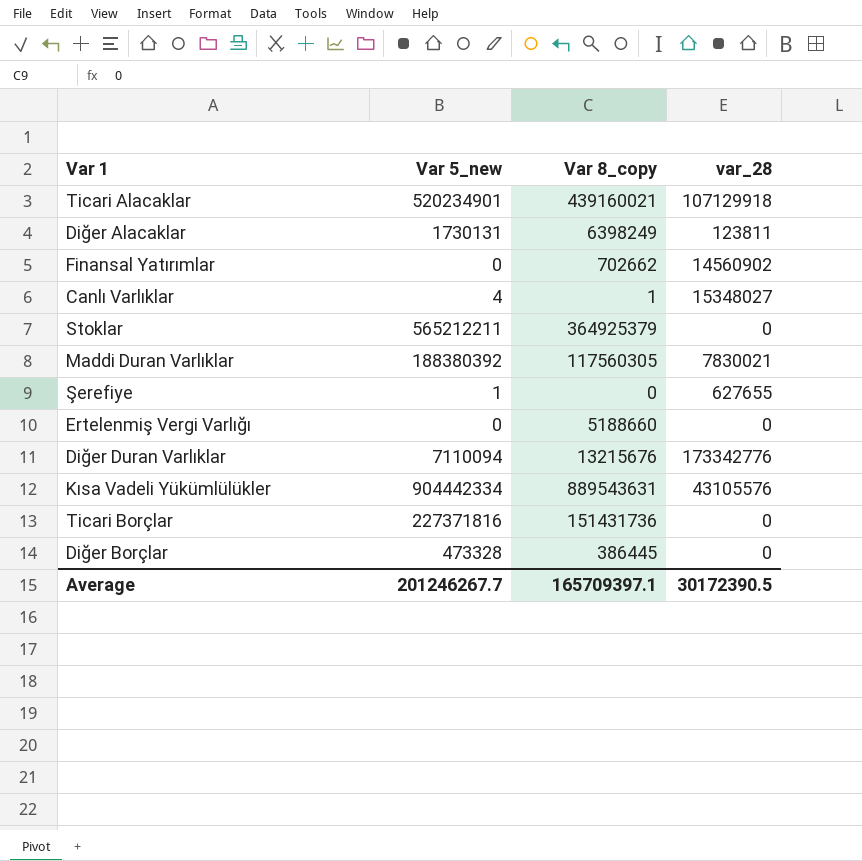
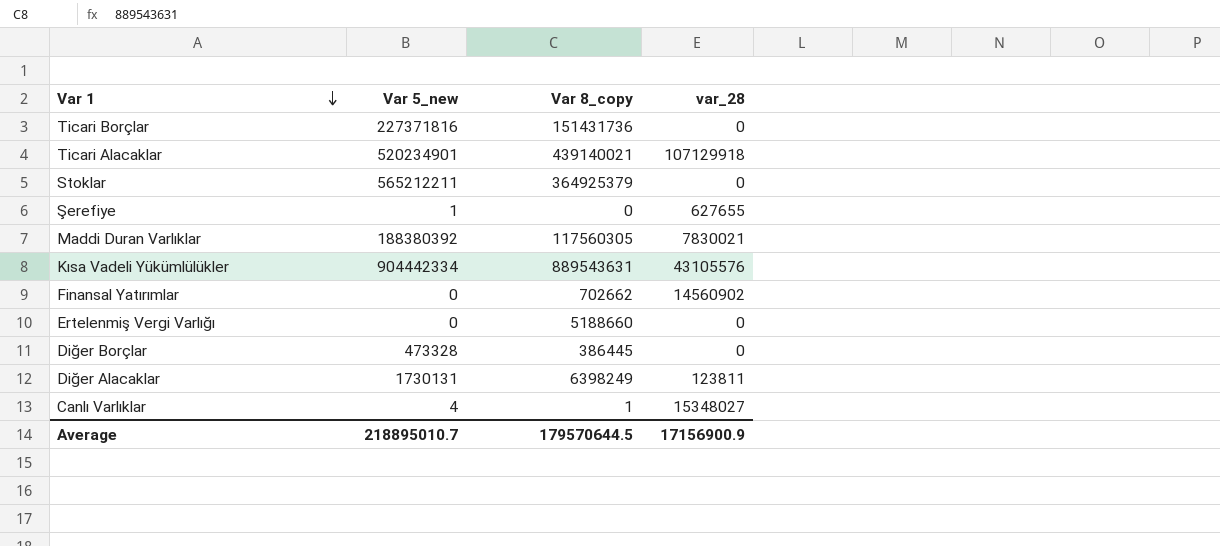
row order: none -> Var 1 descending
row Diğer Duran Varlıklar: 7110094 | 13215676 | 173342776 -> none
Ticari Alacaklar | Var 8_copy: 439160021 -> 439140021
Average | Var 5_new: 201246267.7 -> 218895010.7
Average | Var 8_copy: 165709397.1 -> 179570644.5
Average | var_28: 30172390.5 -> 17156900.9

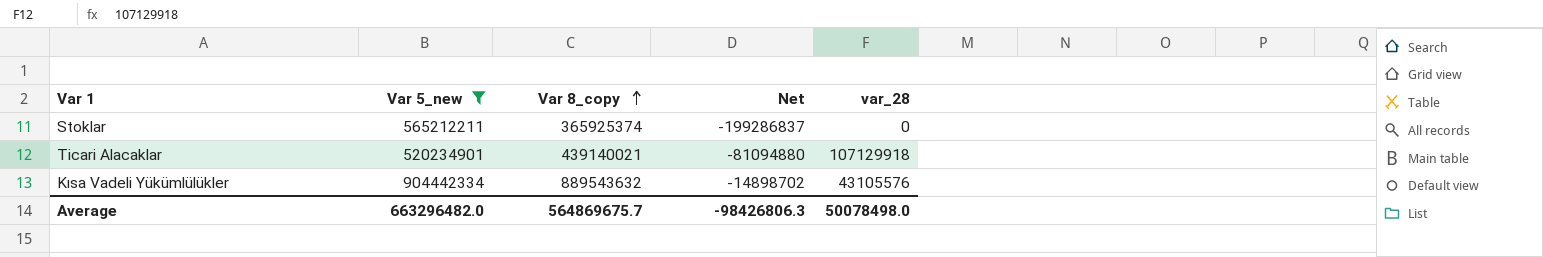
filter: none -> Var 5_new >= 520234901
row order: Var 1 descending -> Var 8_copy ascending
column Net | formula: none -> [Var 8_copy] - [Var 5_new]
Stoklar | Var 8_copy: 364925379 -> 365925374
Kısa Vadeli Yükümlülükler | Var 8_copy: 889543631 -> 889543632
Average | Var 5_new: 218895010.7 -> 663296482.0
Average | Var 8_copy: 179570644.5 -> 564869675.7
Average | var_28: 17156900.9 -> 50078498.0

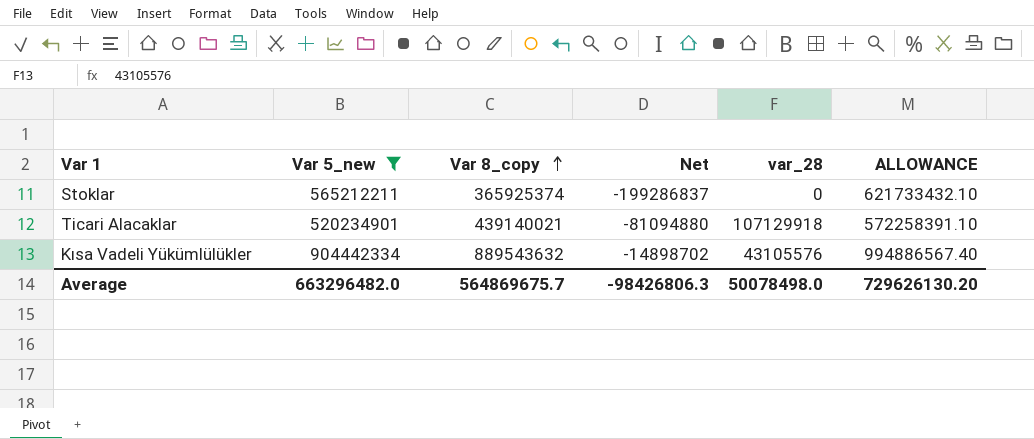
column ALLOWANCE | formula: none -> [Var 5_new] * 1.1

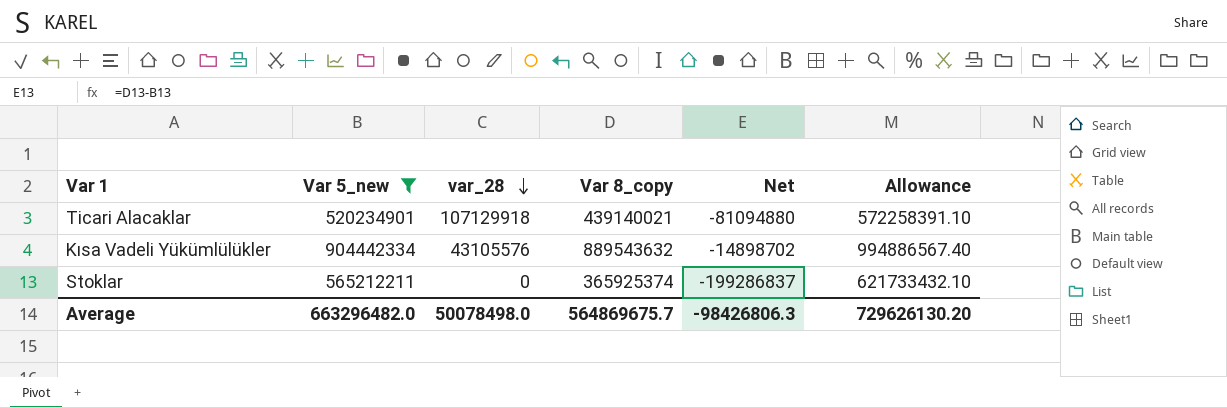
row order: Var 8_copy ascending -> var_28 descending
column var_28 | position: 5 -> 3
column name: ALLOWANCE -> Allowance

